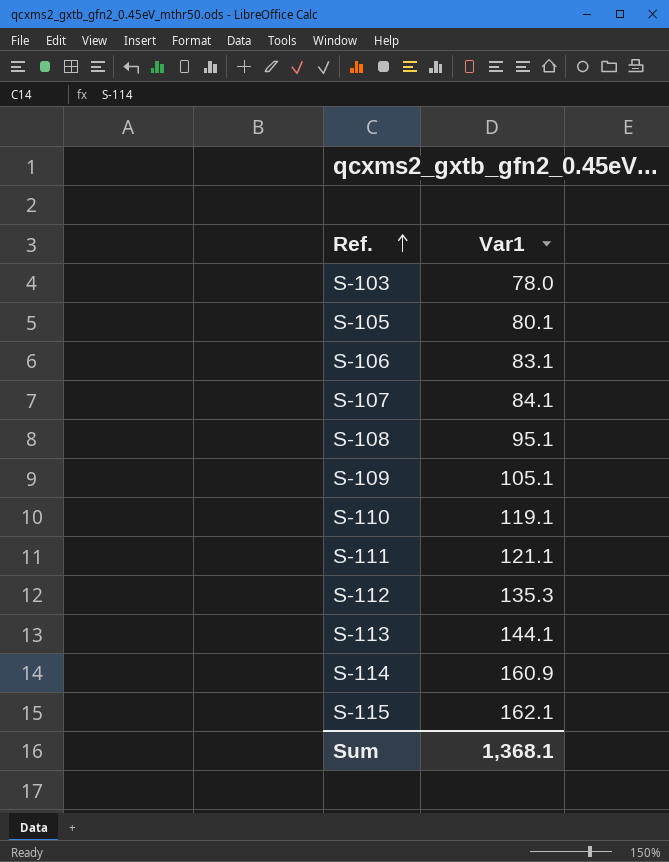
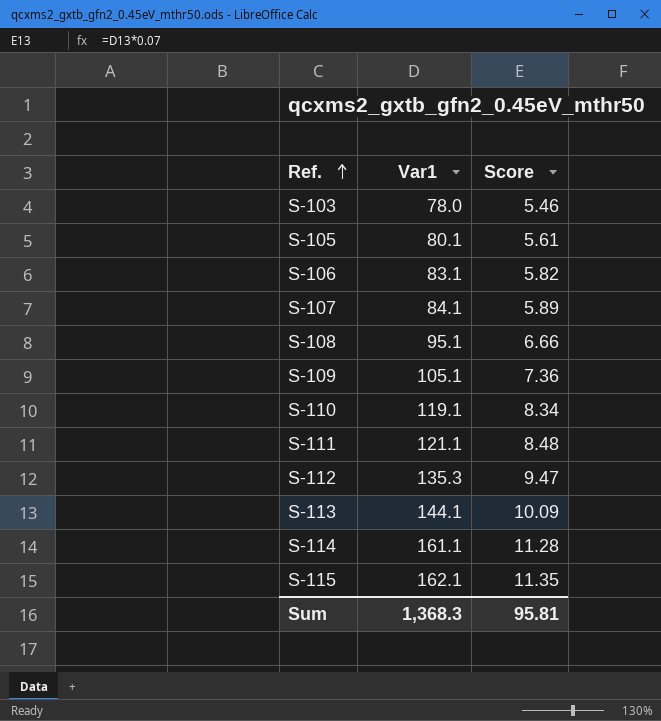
column Score | formula: none -> [Var1] * 0.07
S-114 | Var1: 160.9 -> 161.1
Sum | Var1: 1,368.1 -> 1,368.3

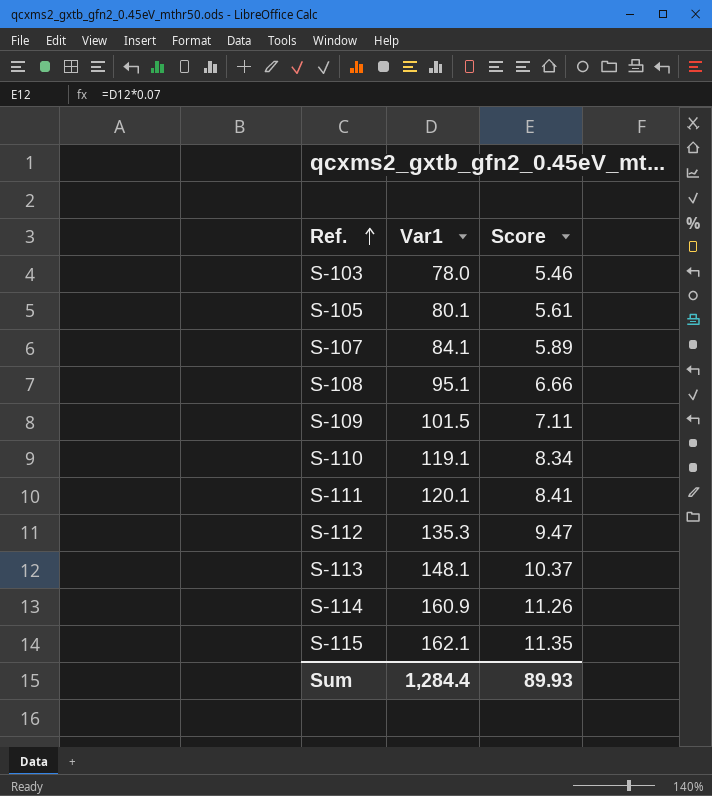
row S-106: 83.1 | 5.82 -> none
S-109 | Var1: 105.1 -> 101.5
S-109 | Score: 7.36 -> 7.11
S-111 | Var1: 121.1 -> 120.1
S-111 | Score: 8.48 -> 8.41
S-113 | Var1: 144.1 -> 148.1
S-113 | Score: 10.09 -> 10.37
S-114 | Var1: 161.1 -> 160.9
S-114 | Score: 11.28 -> 11.26
Sum | Var1: 1,368.3 -> 1,284.4
Sum | Score: 95.81 -> 89.93

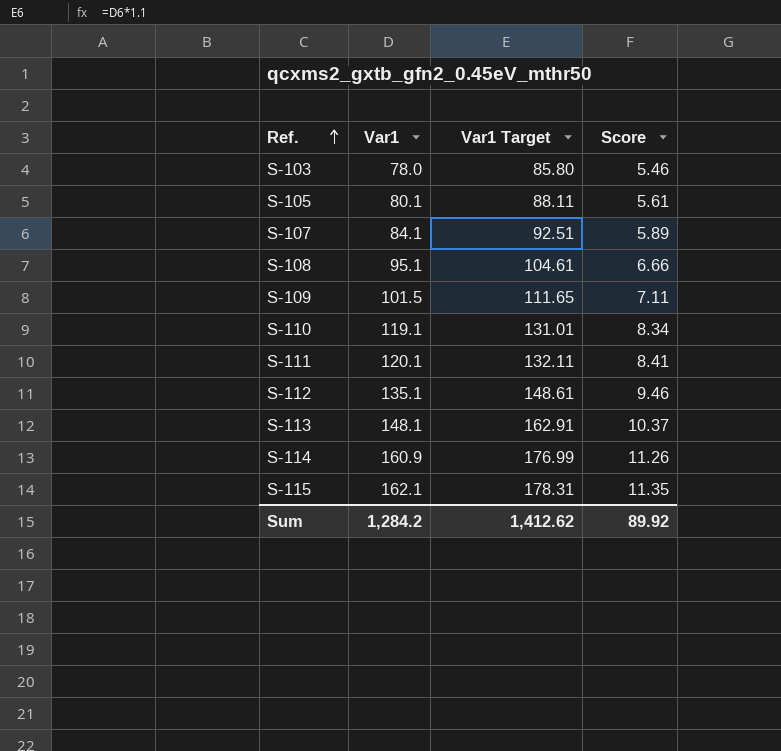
column Var1 Target | formula: none -> [Var1] * 1.1
S-112 | Var1: 135.3 -> 135.1
S-112 | Score: 9.47 -> 9.46
Sum | Var1: 1,284.4 -> 1,284.2
Sum | Score: 89.93 -> 89.92

